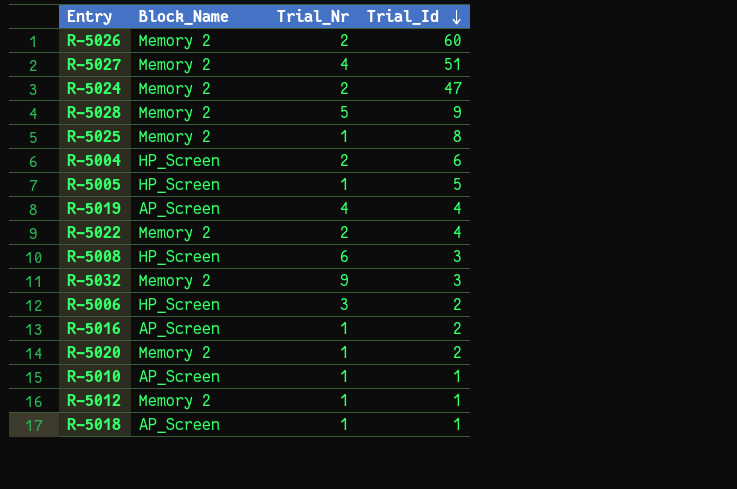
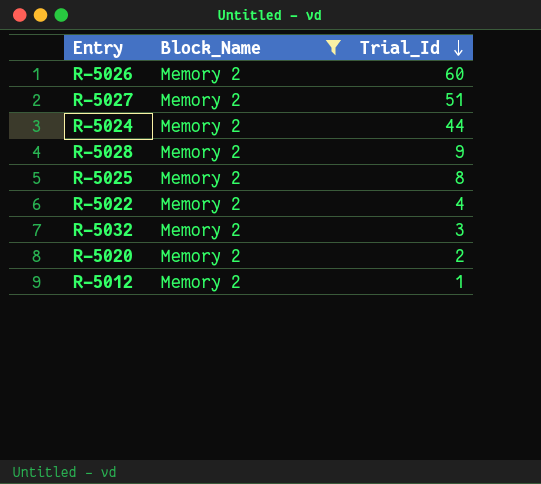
filter: none -> Block_Name = Memory 2
column Trial_Nr | position: 3 -> none
R-5024 | Trial_Id: 47 -> 44

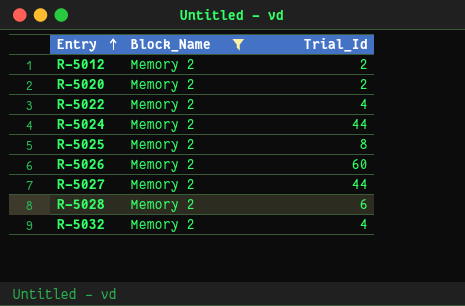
row order: Trial_Id descending -> Entry ascending
R-5012 | Trial_Id: 1 -> 2
R-5027 | Trial_Id: 51 -> 44
R-5028 | Trial_Id: 9 -> 6
R-5032 | Trial_Id: 3 -> 4

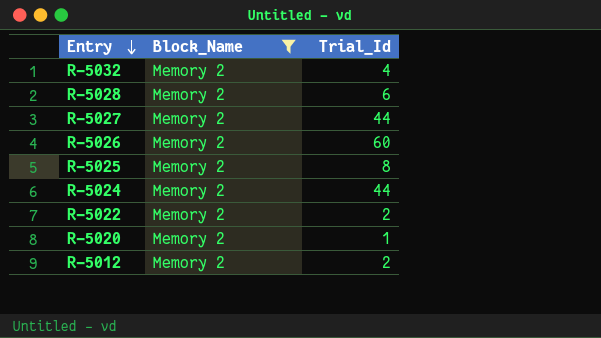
row order: Entry ascending -> Entry descending
R-5022 | Trial_Id: 4 -> 2
R-5020 | Trial_Id: 2 -> 1

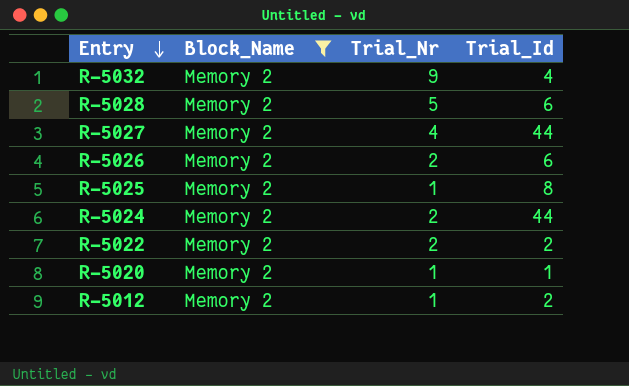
column Trial_Nr | position: none -> 3
R-5026 | Trial_Id: 60 -> 6

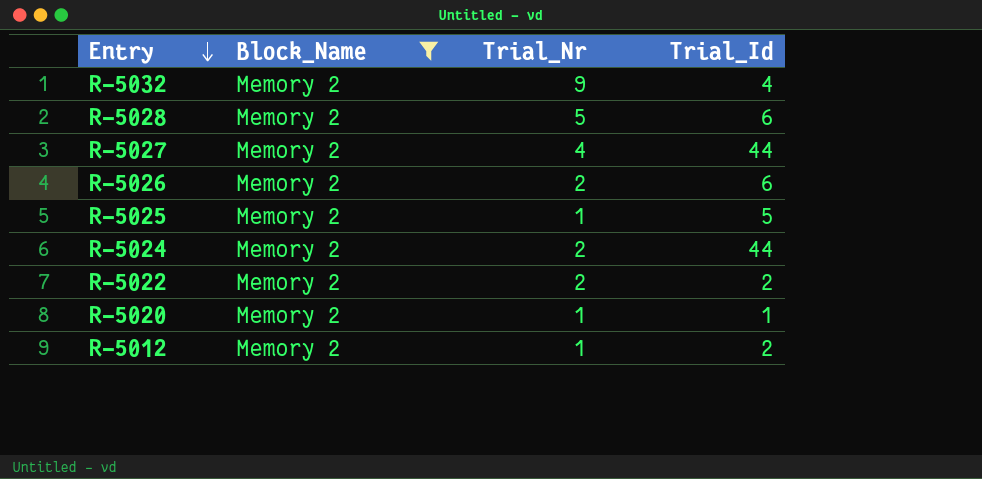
R-5025 | Trial_Id: 8 -> 5

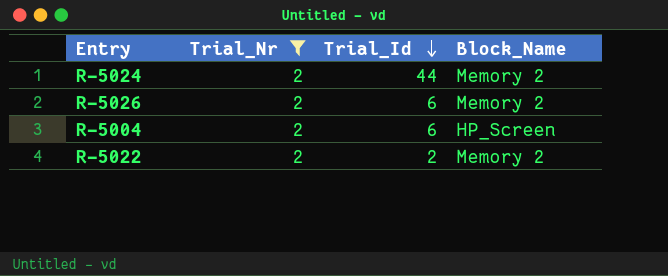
filter: Block_Name = Memory 2 -> Trial_Nr = 2
row order: Entry descending -> Trial_Id descending
column Block_Name | position: 2 -> 4

